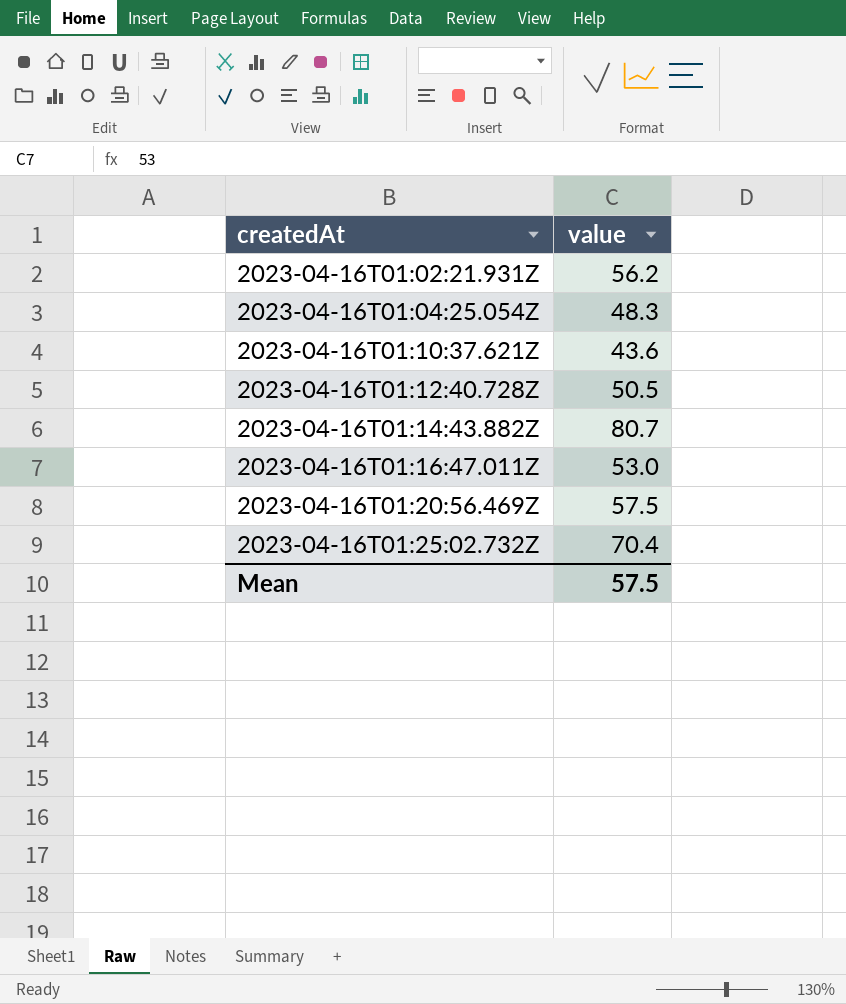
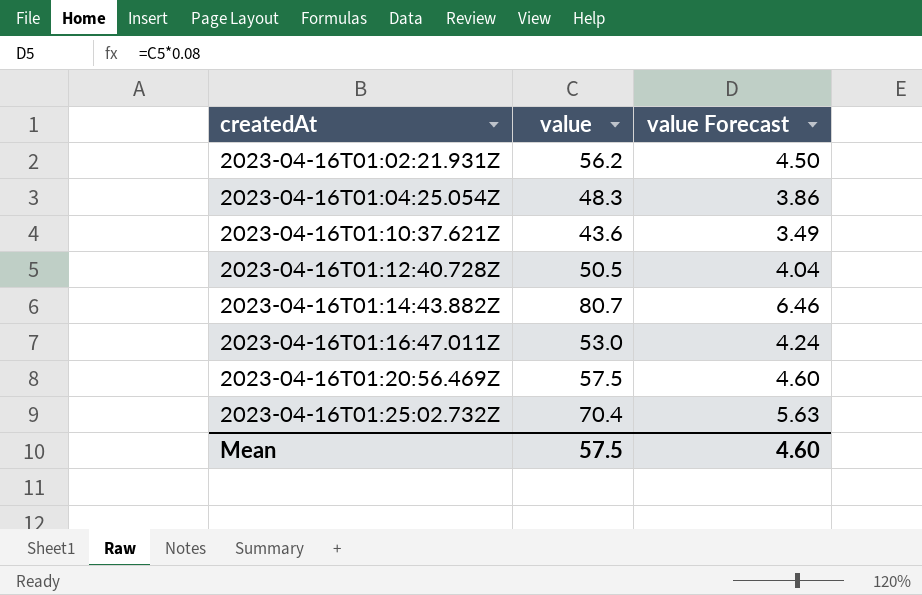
column value Forecast | formula: none -> [value] * 0.08

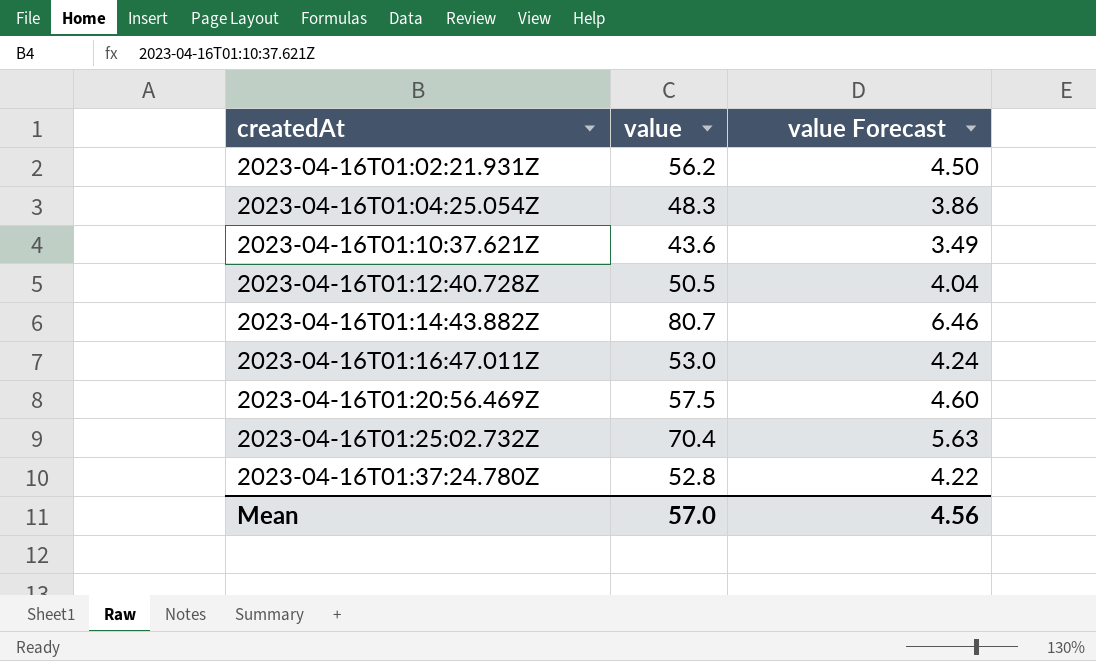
row 2023-04-16T01:37:24.780Z: none -> 52.8 | 4.22
Mean | value: 57.5 -> 57.0
Mean | value Forecast: 4.60 -> 4.56

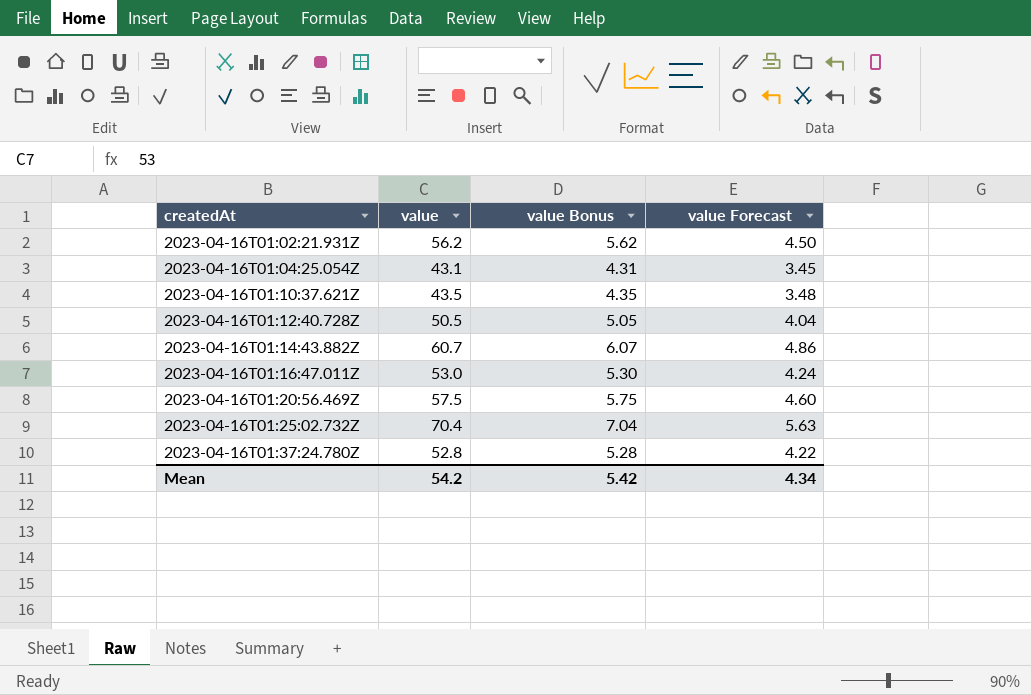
column value Bonus | formula: none -> [value] * 0.1
2023-04-16T01:04:25.054Z | value: 48.3 -> 43.1
2023-04-16T01:04:25.054Z | value Forecast: 3.86 -> 3.45
2023-04-16T01:10:37.621Z | value: 43.6 -> 43.5
2023-04-16T01:10:37.621Z | value Forecast: 3.49 -> 3.48
2023-04-16T01:14:43.882Z | value: 80.7 -> 60.7
2023-04-16T01:14:43.882Z | value Forecast: 6.46 -> 4.86
Mean | value: 57.0 -> 54.2
Mean | value Forecast: 4.56 -> 4.34

